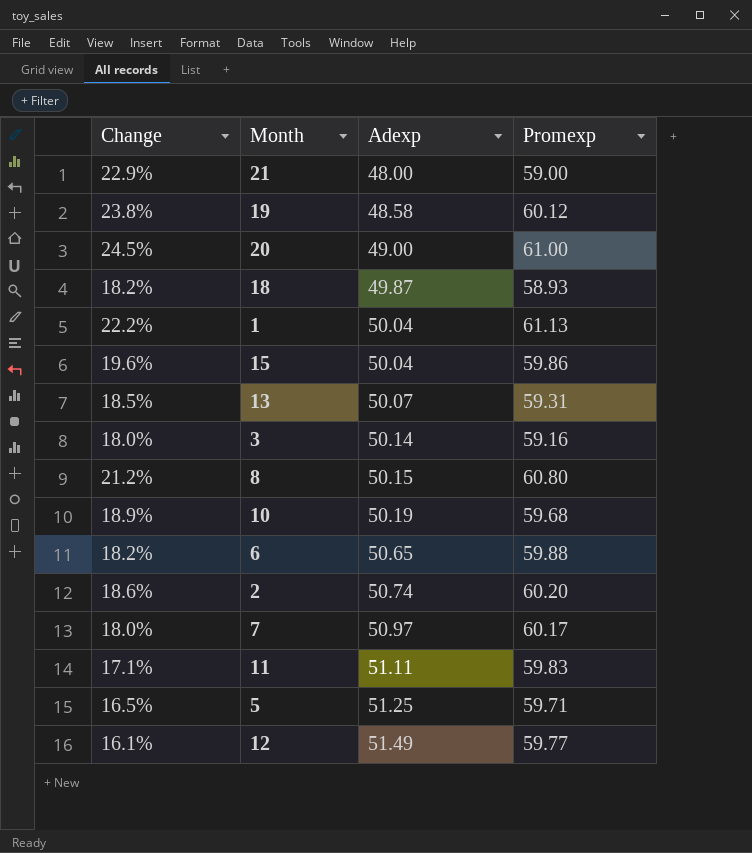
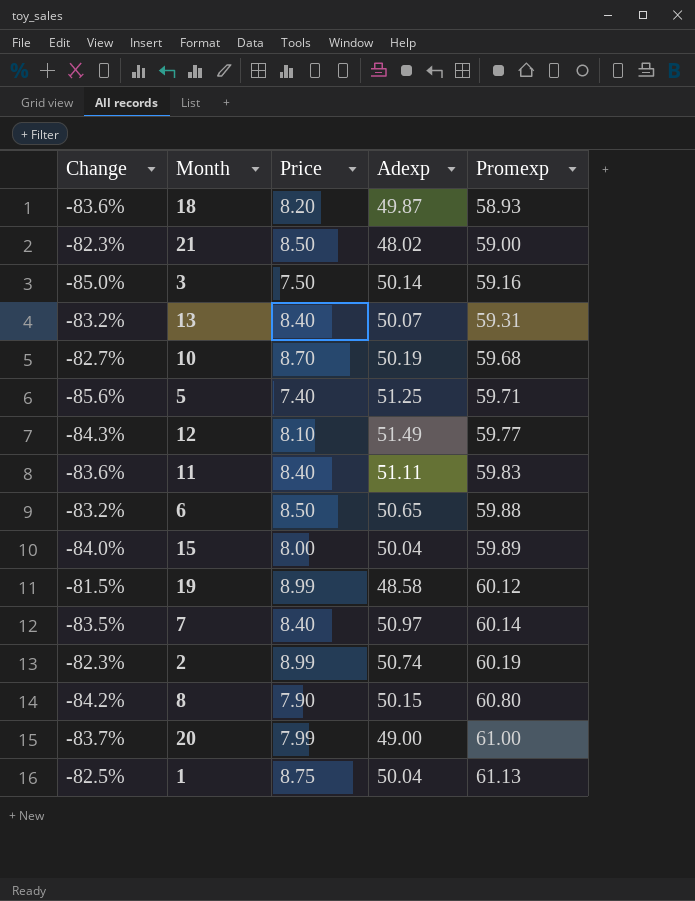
row order: Adexp ascending -> Promexp ascending
column Change | formula: ([Promexp] - [Adexp]) / [Adexp] -> ([Price] - [Adexp]) / [Adexp]
column Price | position: none -> 3
21 | Adexp: 48.00 -> 48.02
15 | Promexp: 59.86 -> 59.89
7 | Promexp: 60.17 -> 60.14
2 | Promexp: 60.20 -> 60.19

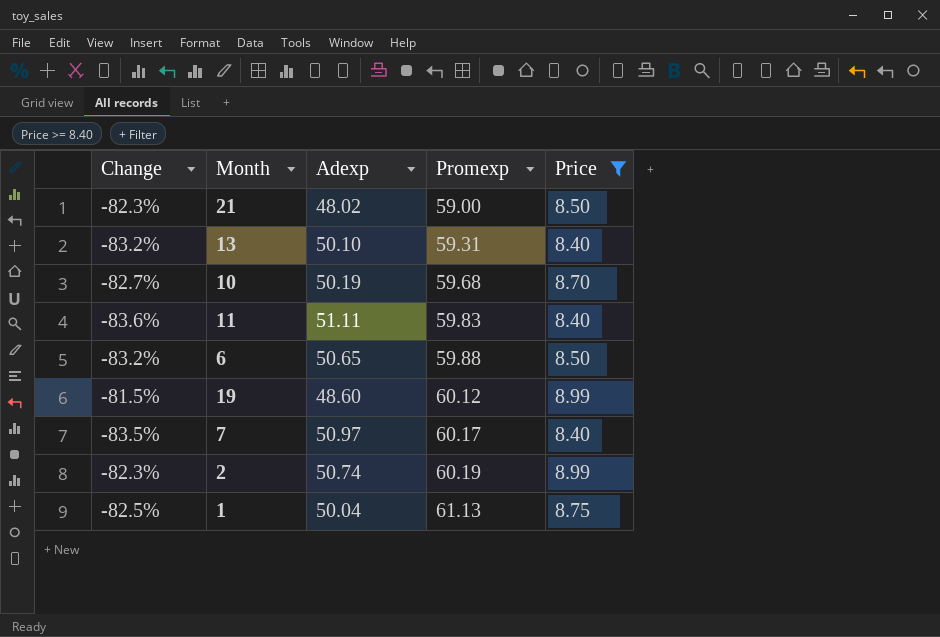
filter: none -> Price >= 8.40
column Price | position: 3 -> 5
13 | Adexp: 50.07 -> 50.10
19 | Adexp: 48.58 -> 48.60
7 | Promexp: 60.14 -> 60.17

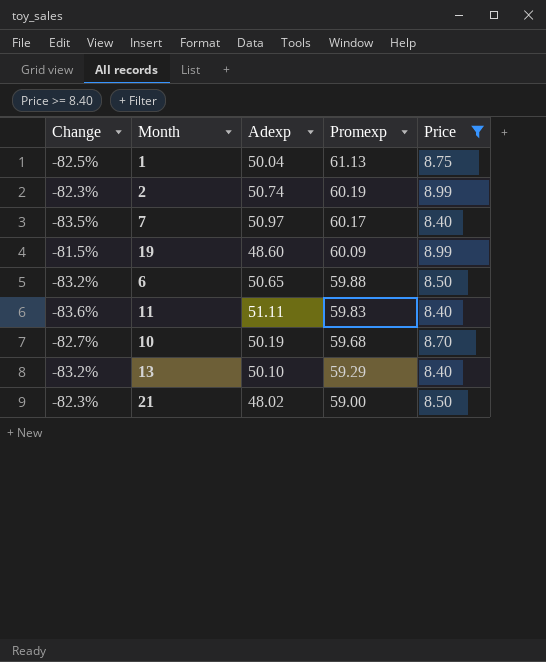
row order: Promexp ascending -> Promexp descending
19 | Promexp: 60.12 -> 60.09
13 | Promexp: 59.31 -> 59.29

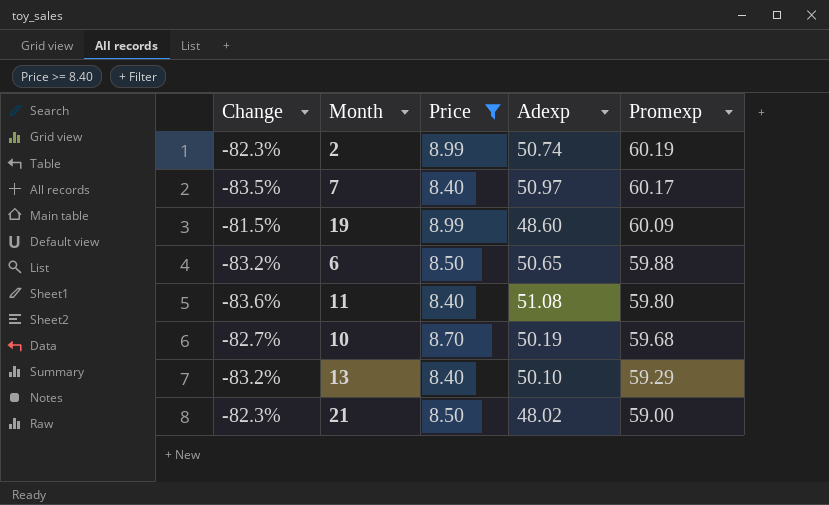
column Price | position: 5 -> 3
row 1: -82.5% | 50.04 | 61.13 | 8.75 -> none
11 | Adexp: 51.11 -> 51.08
11 | Promexp: 59.83 -> 59.80

